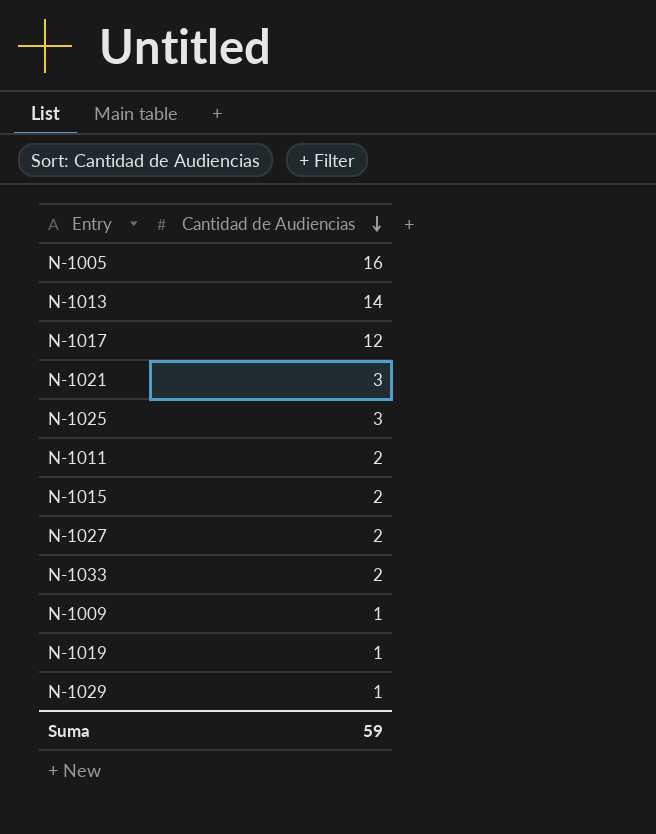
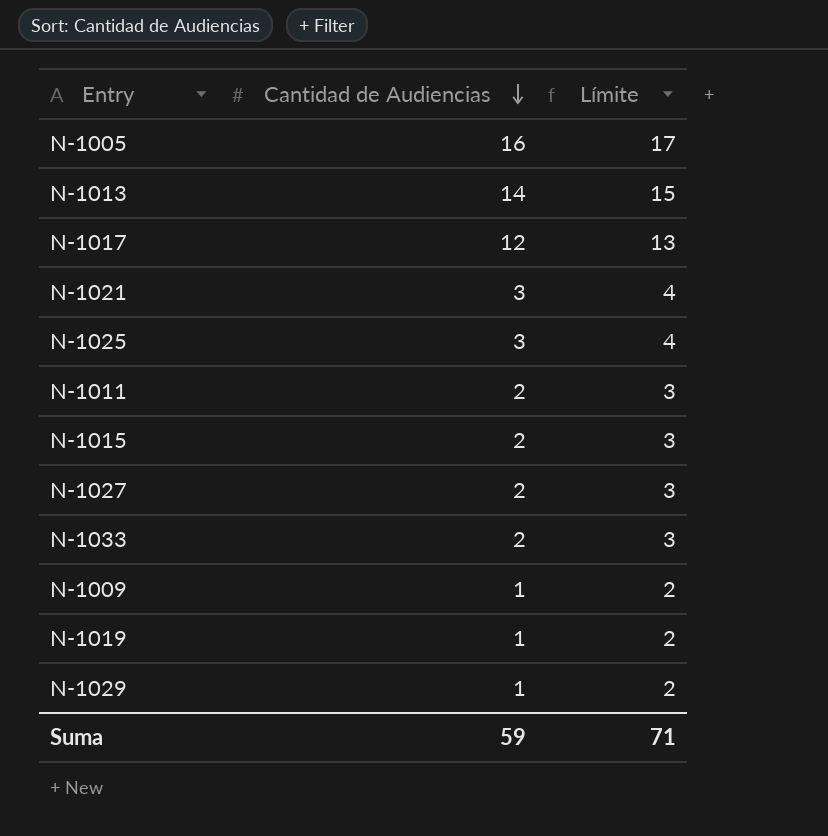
column Límite | formula: none -> [Cantidad de Audiencias] + 1

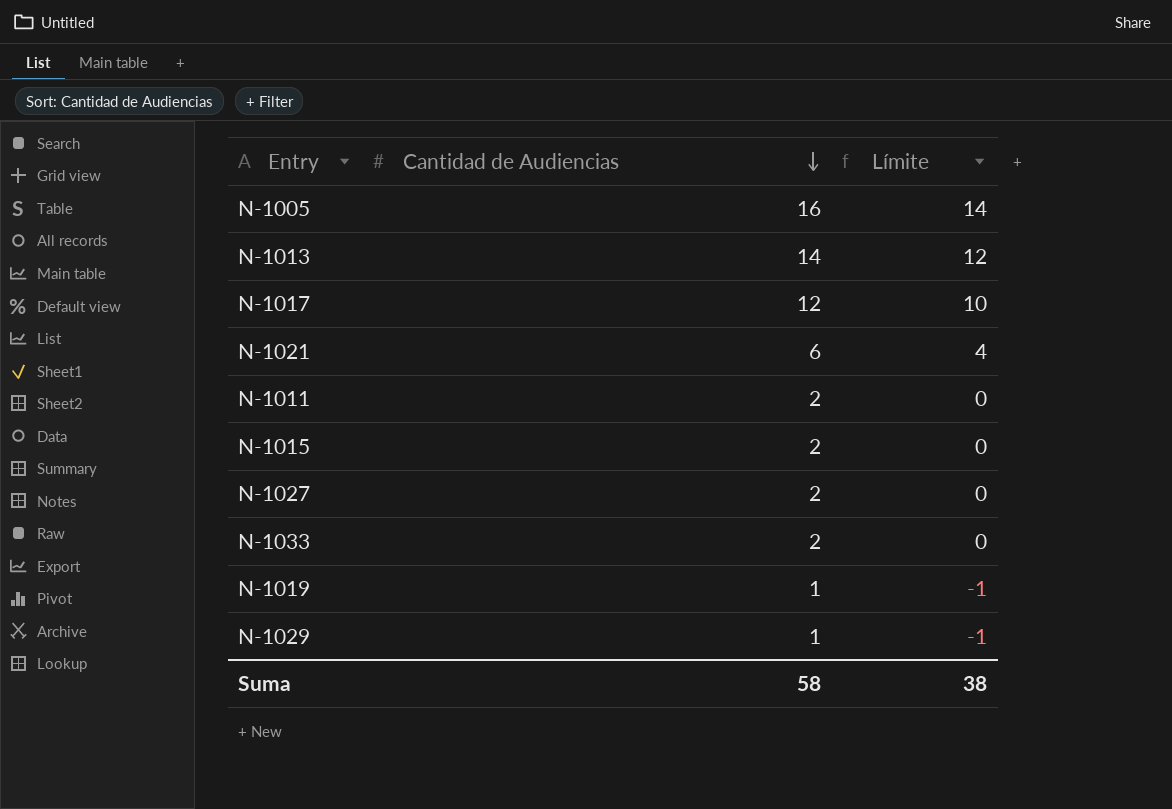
column Límite | formula: [Cantidad de Audiencias] + 1 -> [Cantidad de Audiencias] - 2
row N-1025: 3 | 4 -> none
row N-1009: 1 | 2 -> none
N-1021 | Cantidad de Audiencias: 3 -> 6
Suma | Cantidad de Audiencias: 59 -> 58
Suma | Límite: 71 -> 38

